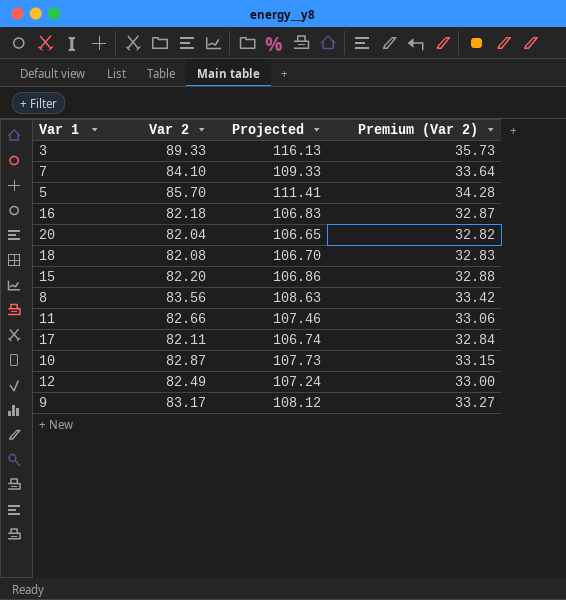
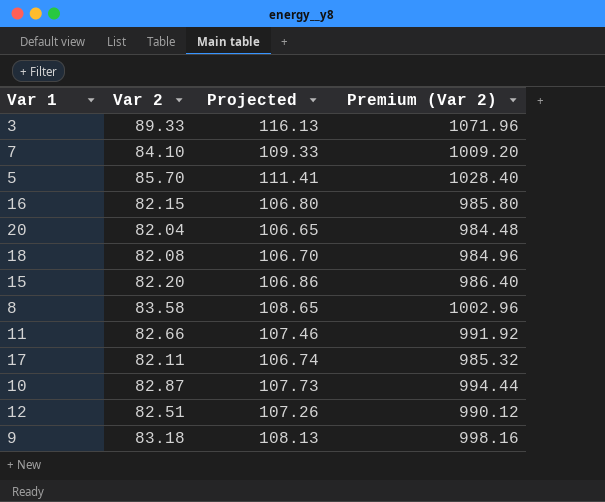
column Premium (Var 2) | formula: [Var 2] * 0.4 -> [Var 2] * 12
16 | Var 2: 82.18 -> 82.15
16 | Projected: 106.83 -> 106.80
8 | Var 2: 83.56 -> 83.58
8 | Projected: 108.63 -> 108.65
12 | Var 2: 82.49 -> 82.51
12 | Projected: 107.24 -> 107.26
9 | Var 2: 83.17 -> 83.18
9 | Projected: 108.12 -> 108.13

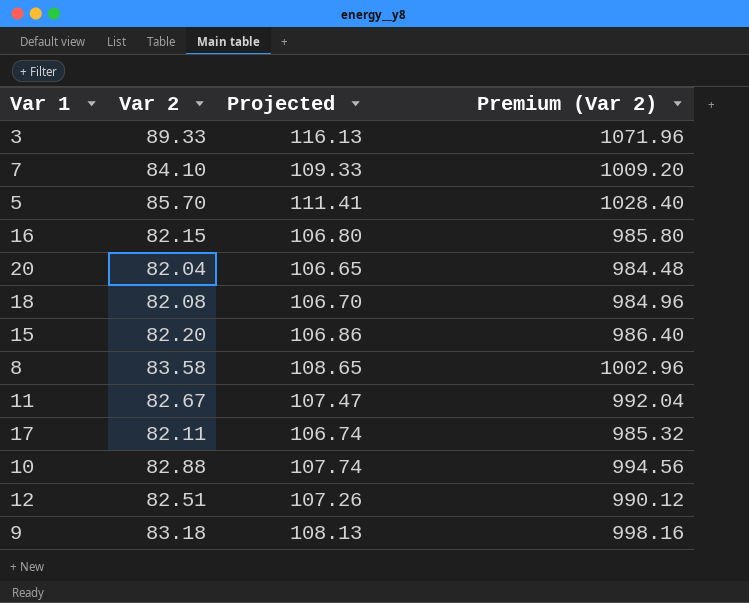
11 | Var 2: 82.66 -> 82.67
11 | Projected: 107.46 -> 107.47
11 | Premium (Var 2): 991.92 -> 992.04
10 | Var 2: 82.87 -> 82.88
10 | Projected: 107.73 -> 107.74
10 | Premium (Var 2): 994.44 -> 994.56

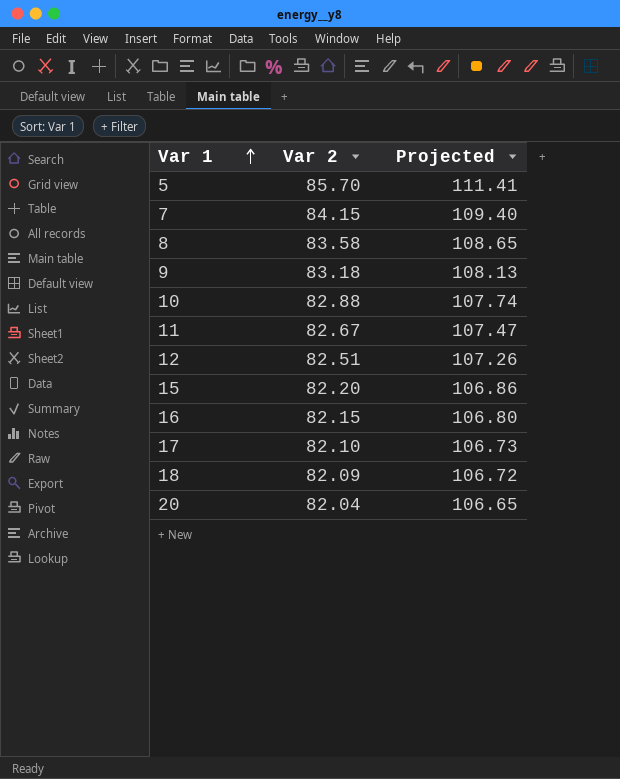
row order: none -> Var 1 ascending
column Premium (Var 2) | formula: [Var 2] * 12 -> none
row 3: 89.33 | 116.13 | 1071.96 -> none
7 | Var 2: 84.10 -> 84.15
7 | Projected: 109.33 -> 109.40
17 | Var 2: 82.11 -> 82.10
17 | Projected: 106.74 -> 106.73
18 | Var 2: 82.08 -> 82.09
18 | Projected: 106.70 -> 106.72

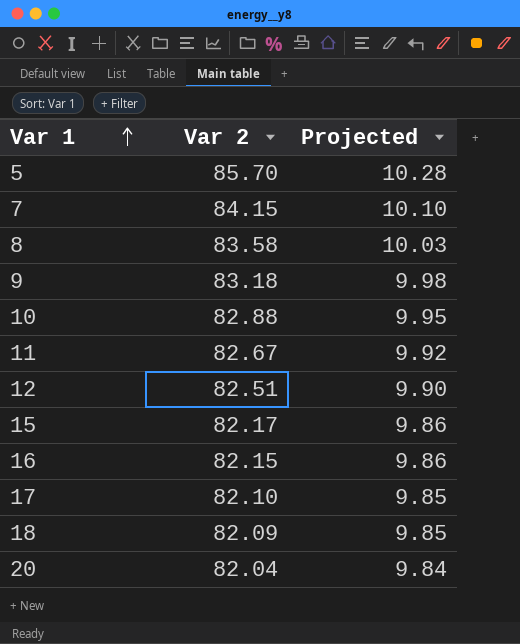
column Projected | formula: [Var 2] * 1.3 -> [Var 2] * 0.12
15 | Var 2: 82.20 -> 82.17

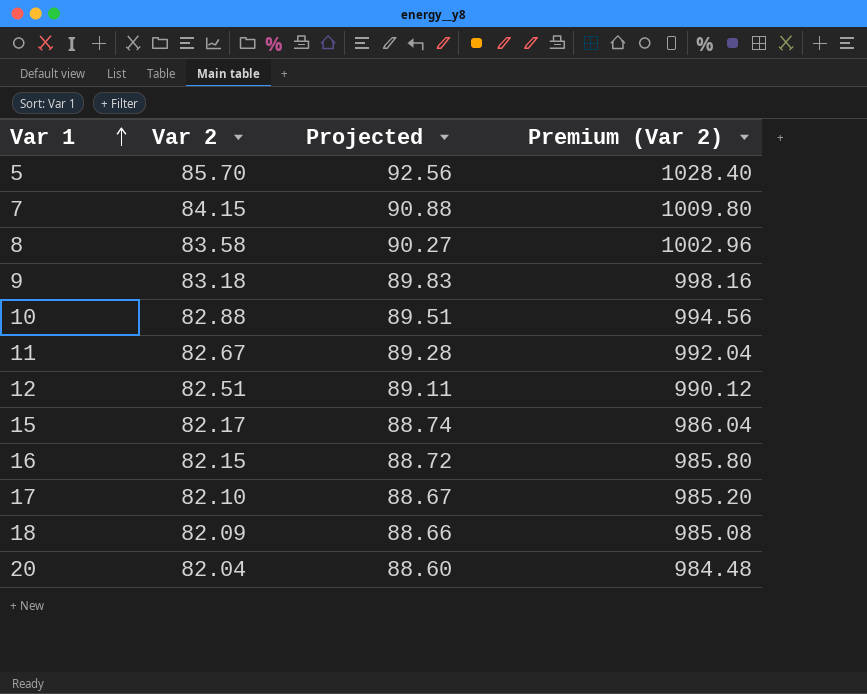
column Projected | formula: [Var 2] * 0.12 -> [Var 2] * 1.08
column Premium (Var 2) | formula: none -> [Var 2] * 12

